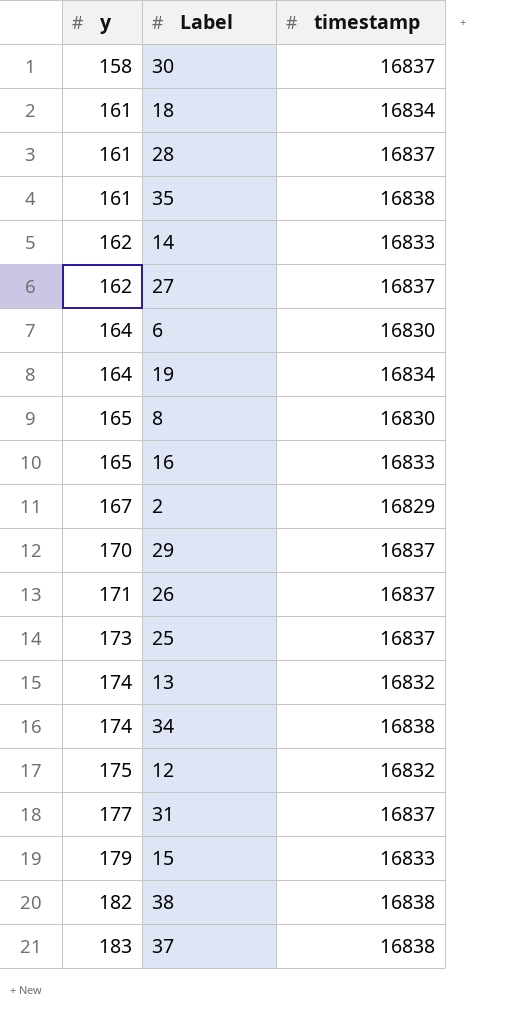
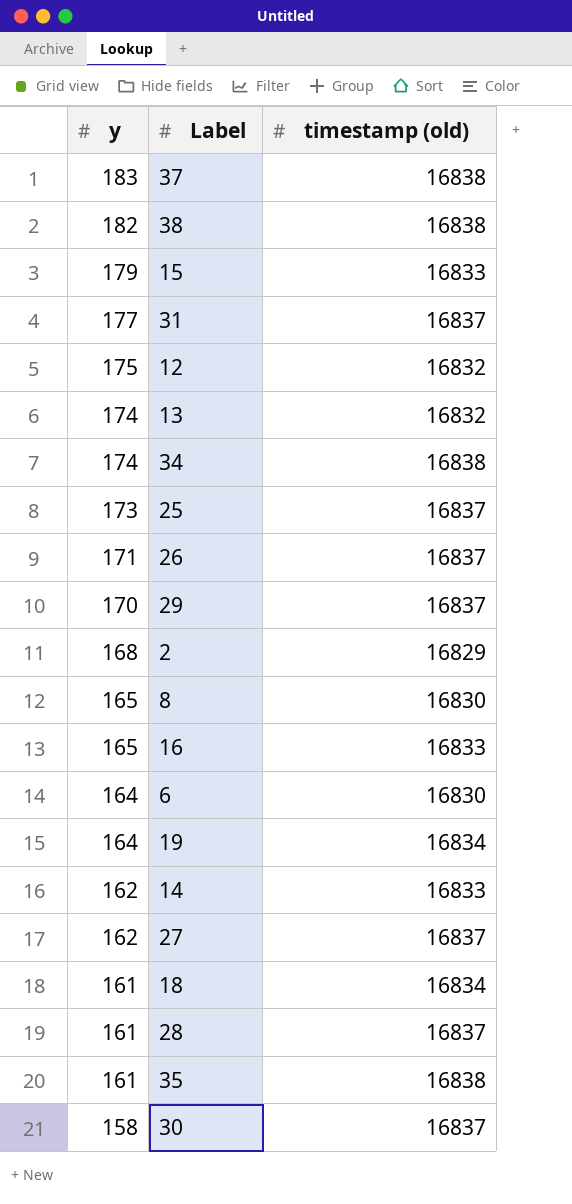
row order: y ascending -> y descending
column name: timestamp -> timestamp (old)
2 | y: 167 -> 168

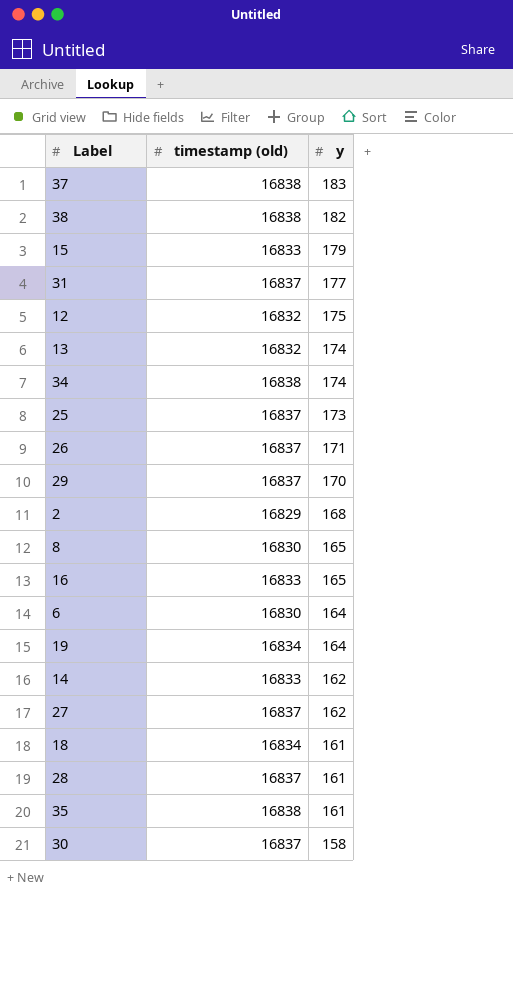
column y | position: 1 -> 3

